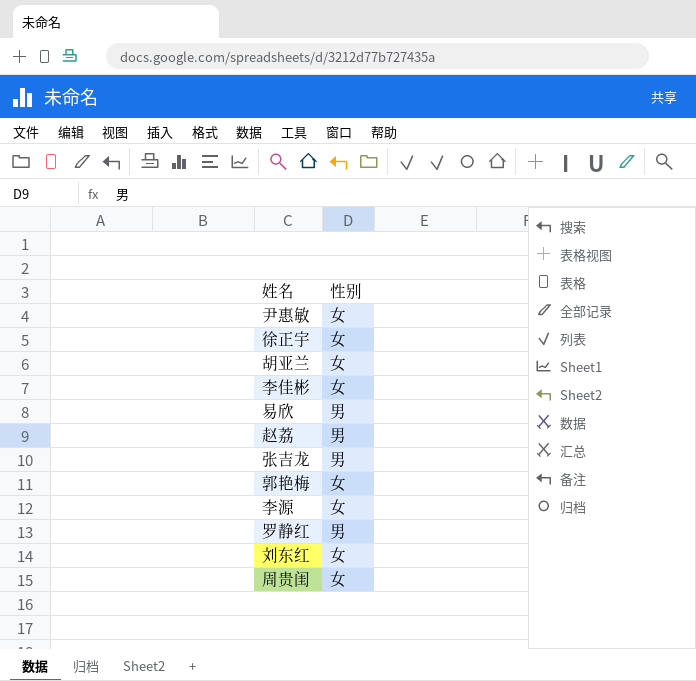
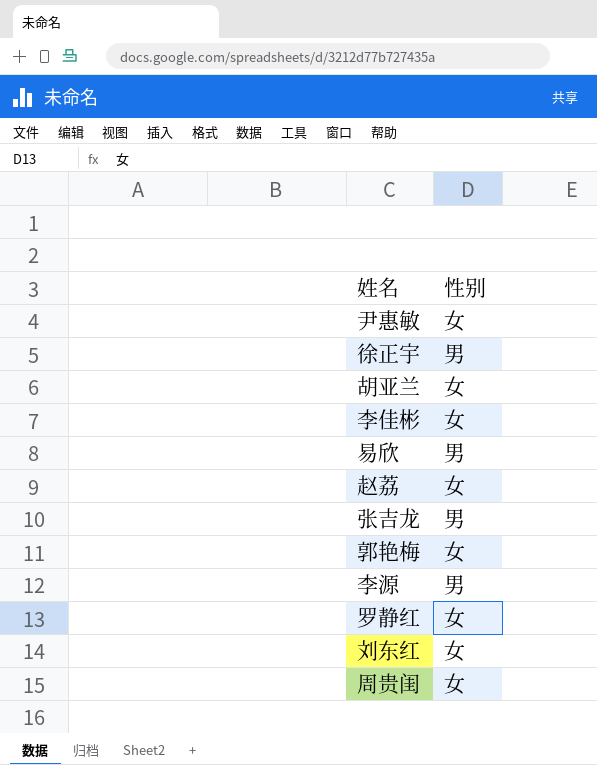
徐正宇 | 性别: 女 -> 男
赵荔 | 性别: 男 -> 女
李源 | 性别: 女 -> 男
罗静红 | 性别: 男 -> 女

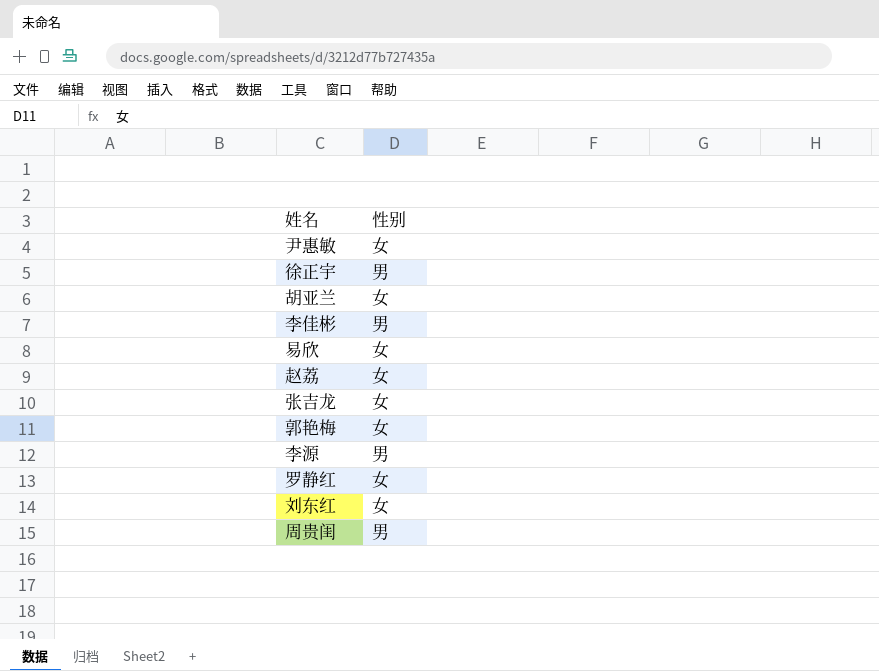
李佳彬 | 性别: 女 -> 男
易欣 | 性别: 男 -> 女
张吉龙 | 性别: 男 -> 女
周贵闺 | 性别: 女 -> 男

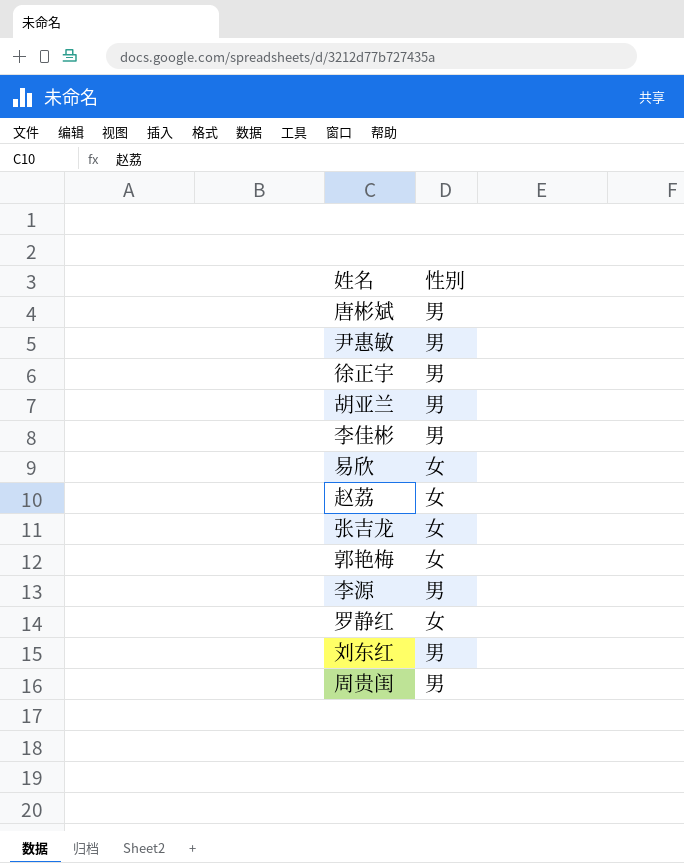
row 唐彬斌: none -> 男
尹惠敏 | 性别: 女 -> 男
胡亚兰 | 性别: 女 -> 男
刘东红 | 性别: 女 -> 男

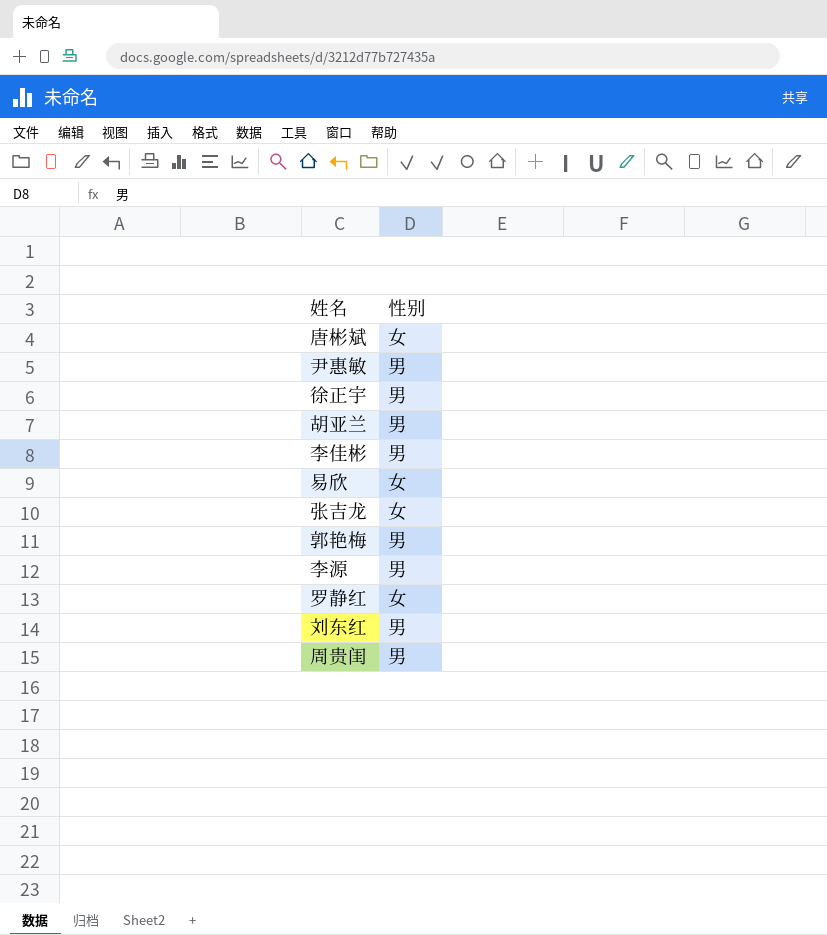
row 赵荔: 女 -> none
唐彬斌 | 性别: 男 -> 女
郭艳梅 | 性别: 女 -> 男

